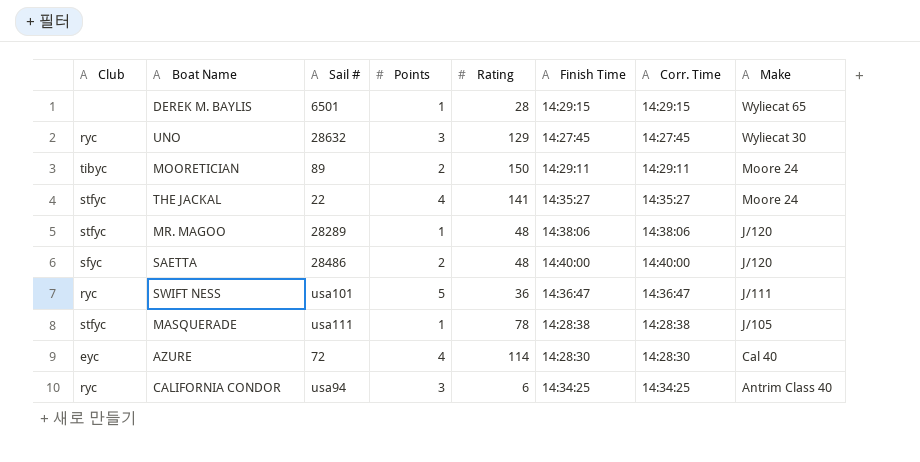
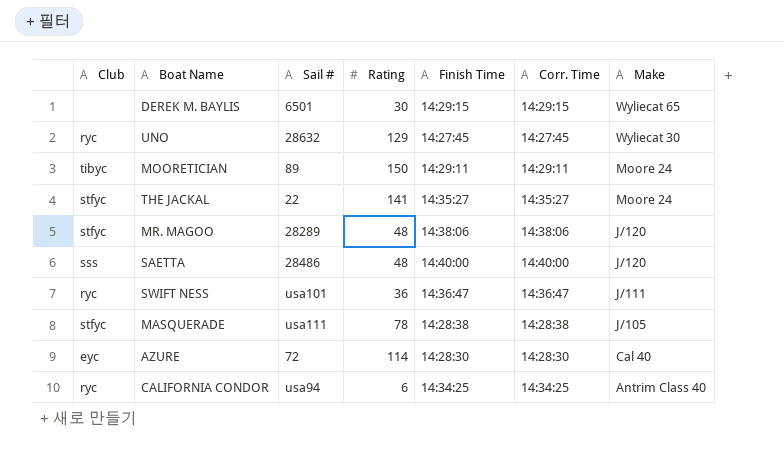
column Points | position: 4 -> none
DEREK M. BAYLIS | Rating: 28 -> 30
SAETTA | Club: sfyc -> sss

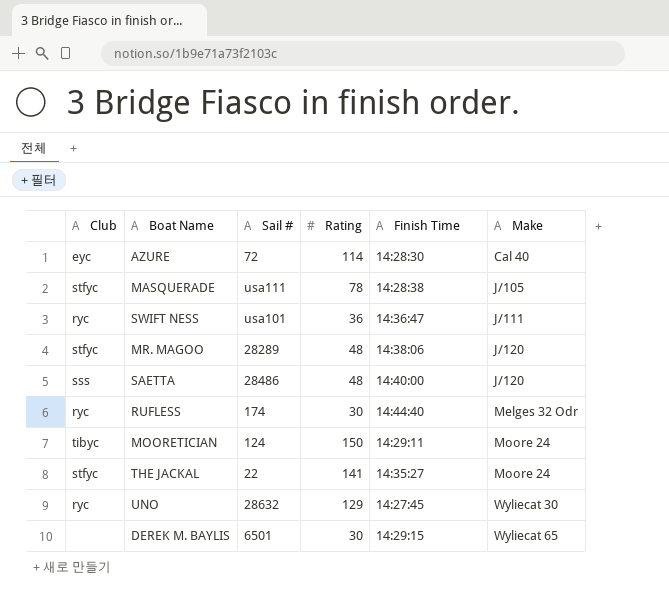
row order: Make descending -> Make ascending
column Corr. Time | position: 6 -> none
row CALIFORNIA CONDOR: ryc | usa94 | 6 | 14:34:25 | 14:34:25 | Antrim Class 40 -> none
row RUFLESS: none -> ryc | 174 | 30 | 14:44:40 | Melges 32 Odr
MOORETICIAN | Sail #: 89 -> 124

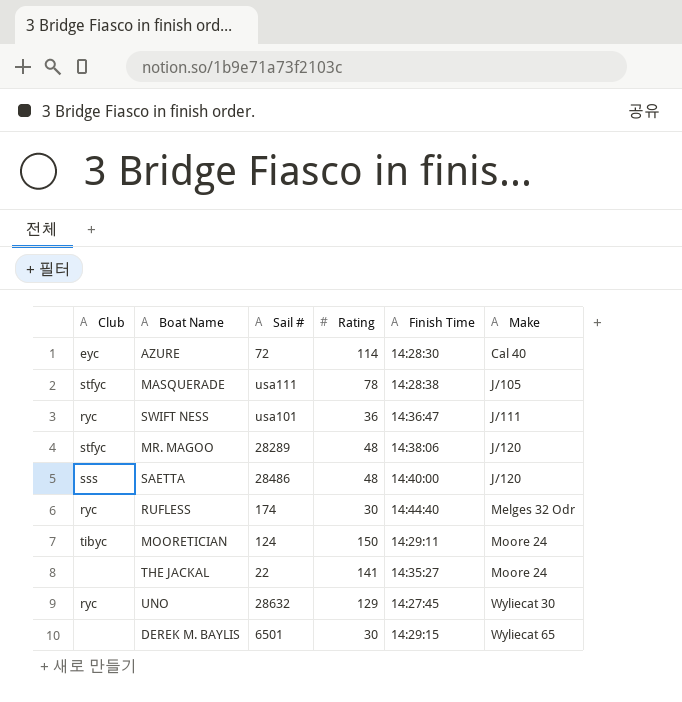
THE JACKAL | Club: stfyc -> none

